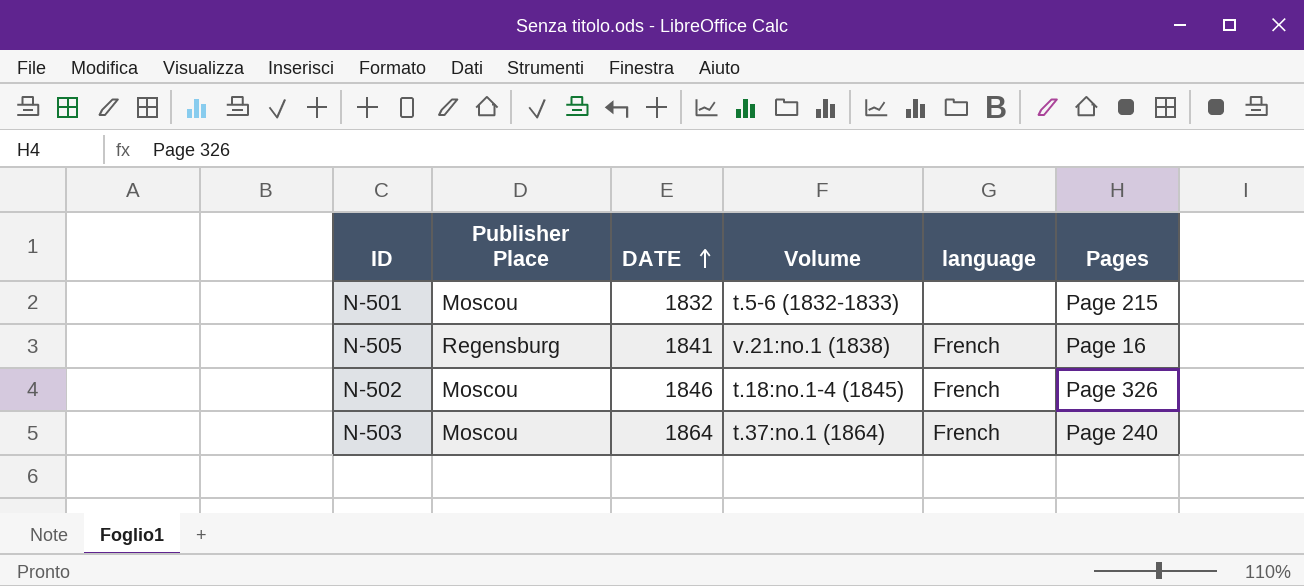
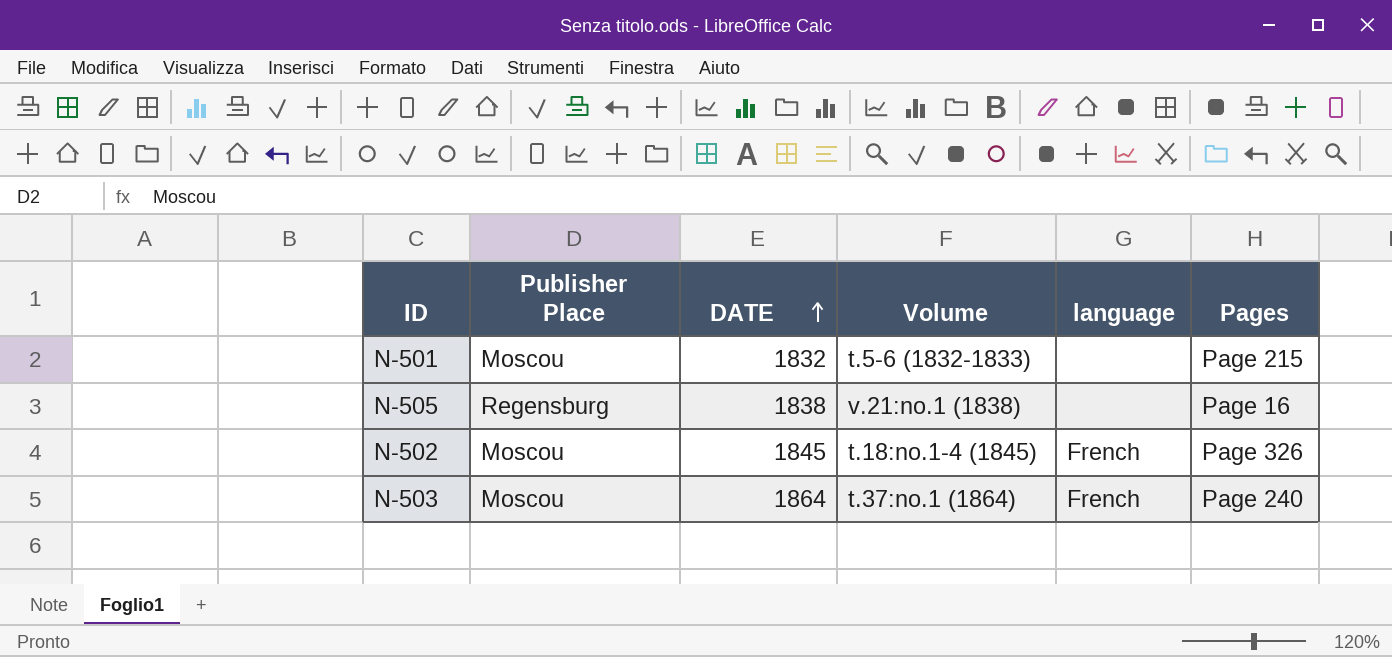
N-505 | DATE: 1841 -> 1838
N-505 | language: French -> none
N-502 | DATE: 1846 -> 1845

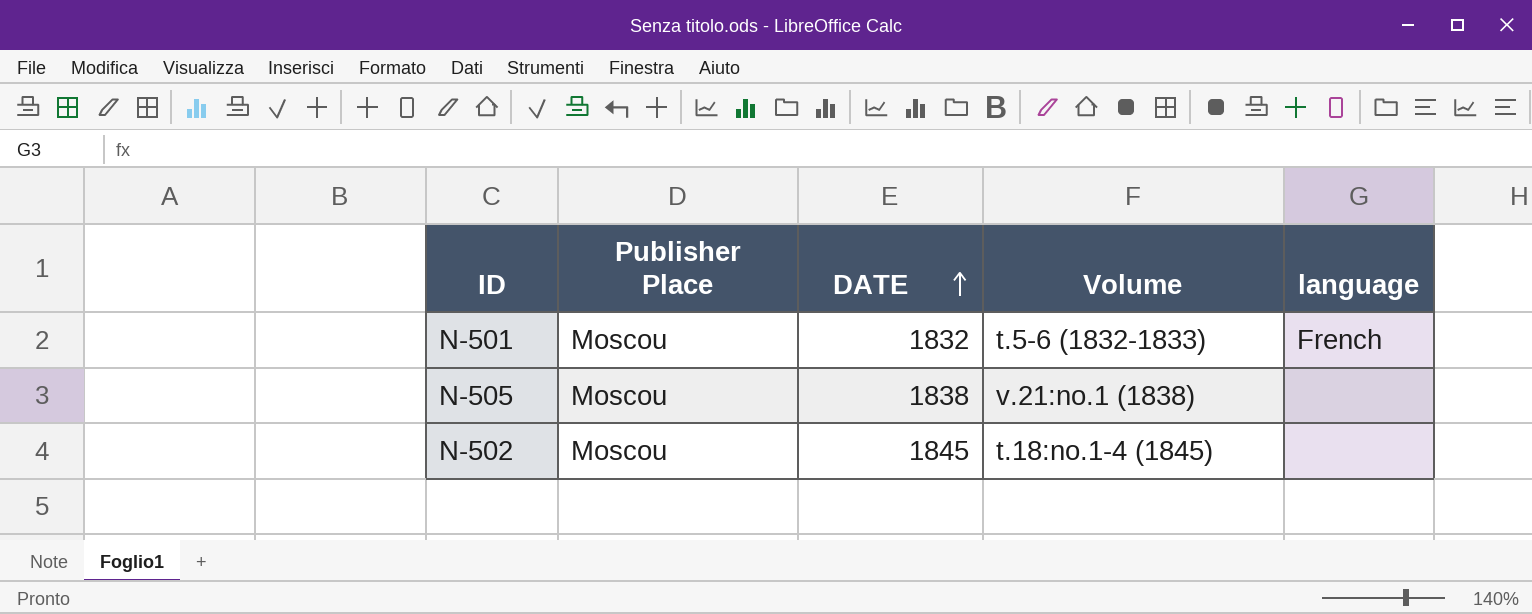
column Pages | position: 6 -> none
row N-503: Moscou | 1864 | t.37:no.1 (1864) | French | Page 240 -> none
N-501 | language: none -> French
N-505 | Publisher Place: Regensburg -> Moscou
N-502 | language: French -> none

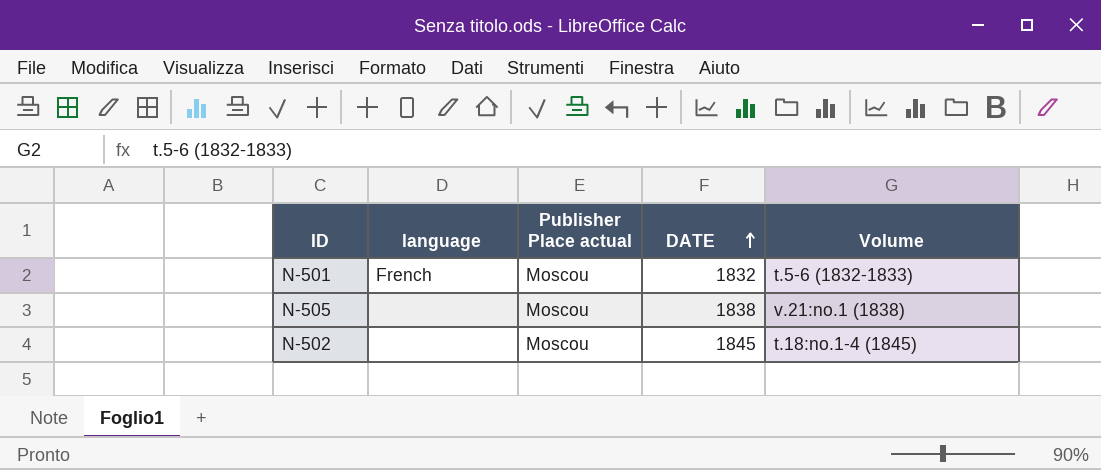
column language | position: 5 -> 2
column name: Publisher Place -> Publisher Place actual

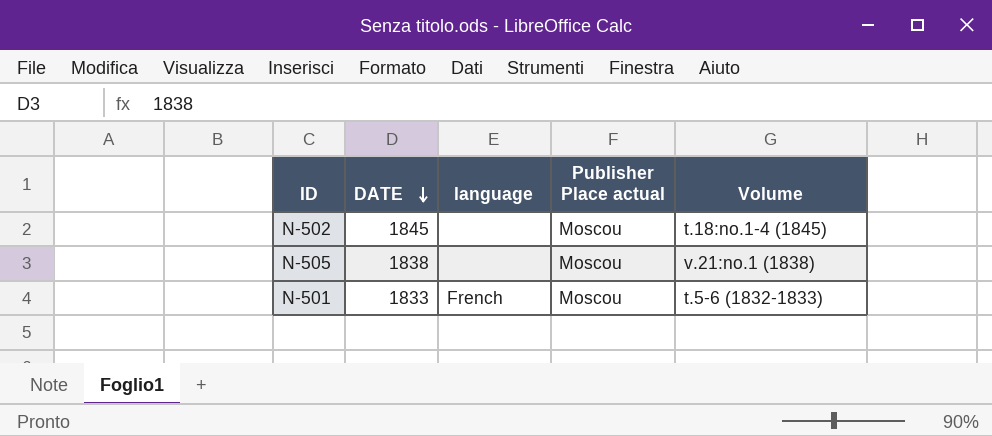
row order: DATE ascending -> DATE descending
column DATE | position: 4 -> 2
N-501 | DATE: 1832 -> 1833

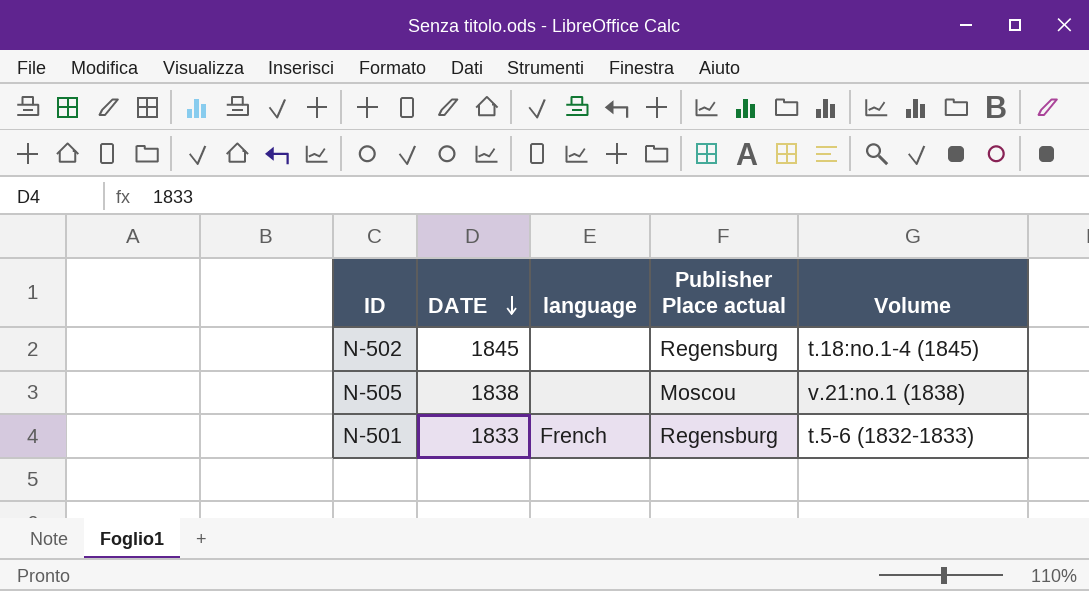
N-502 | Publisher Place actual: Moscou -> Regensburg
N-501 | Publisher Place actual: Moscou -> Regensburg

